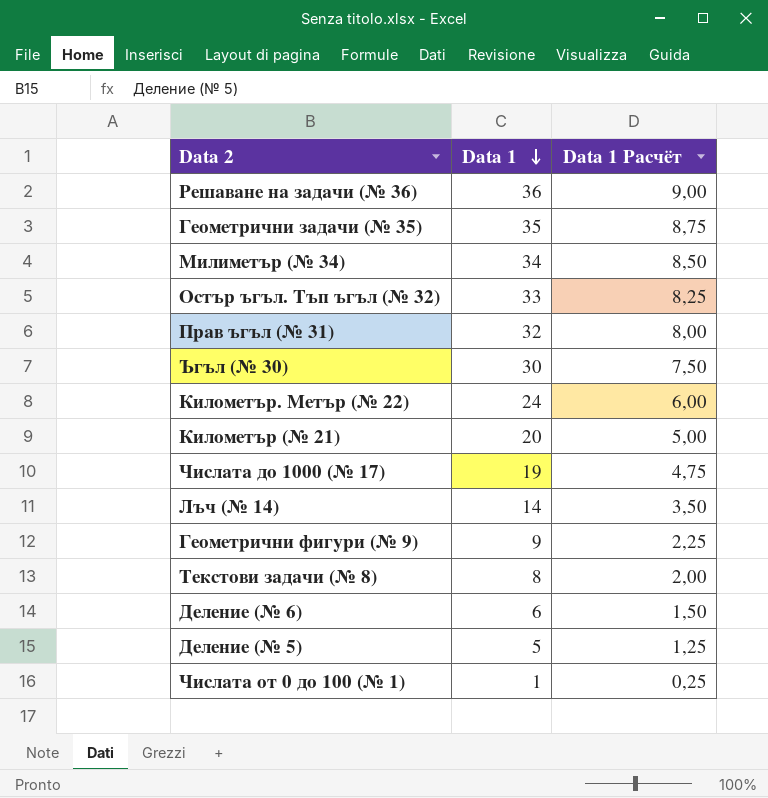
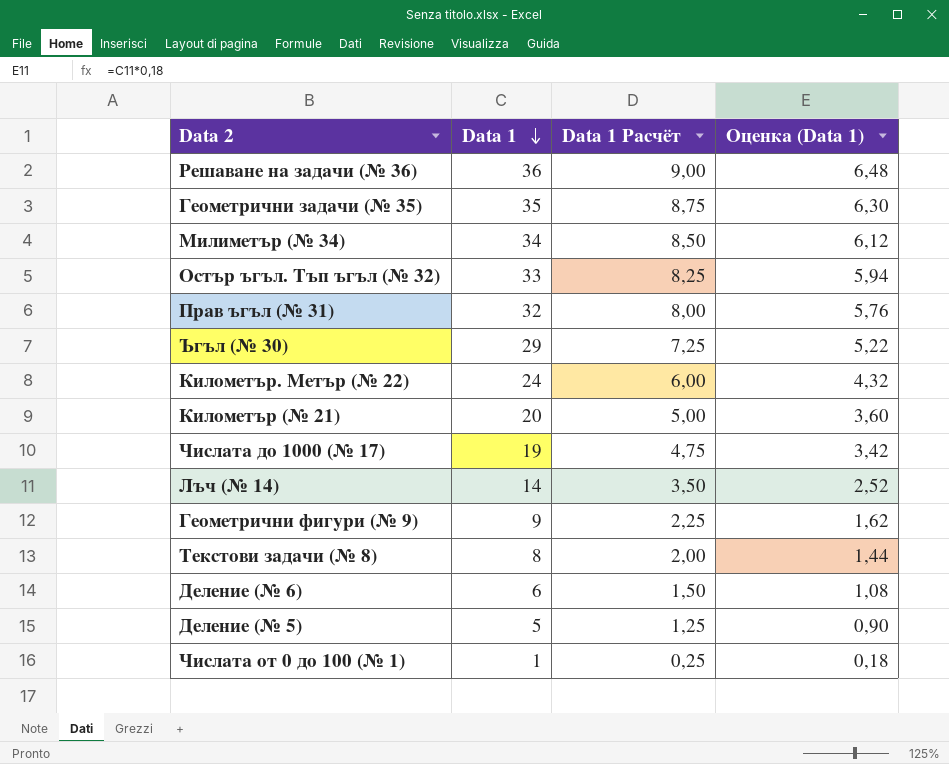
column Оценка (Data 1) | formula: none -> [Data 1] * 0,18
Ъгъл (№ 30) | Data 1: 30 -> 29
Ъгъл (№ 30) | Data 1 Расчёт: 7,50 -> 7,25

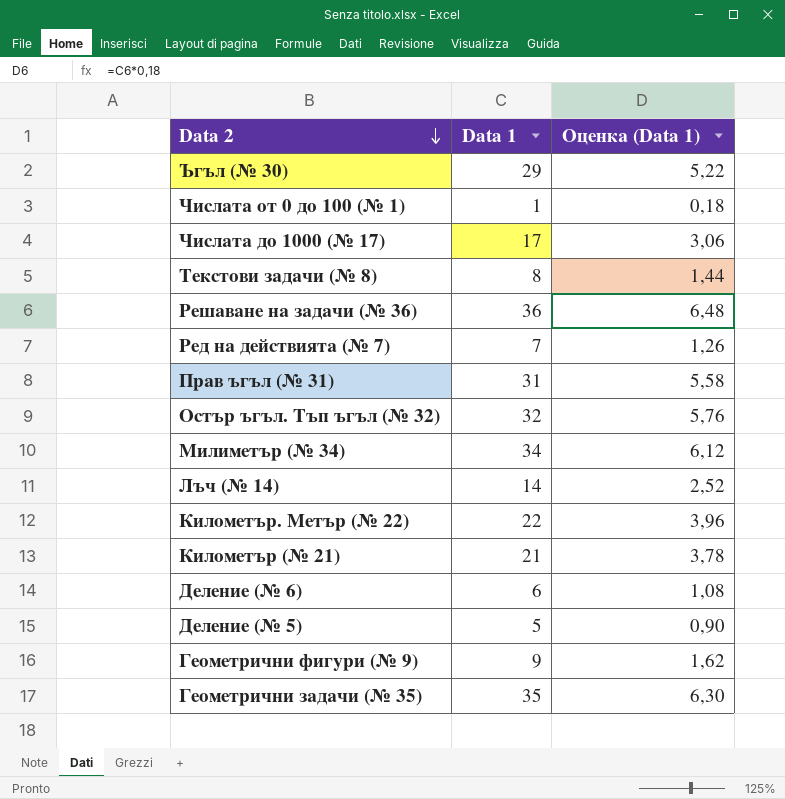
row order: Data 1 descending -> Data 2 descending
column Data 1 Расчёт | formula: [Data 1] * 0,25 -> none
Числата до 1000 (№ 17) | Data 1: 19 -> 17
Числата до 1000 (№ 17) | Оценка (Data 1): 3,42 -> 3,06
row Ред на действията (№ 7): none -> 7 | 1,26
Прав ъгъл (№ 31) | Data 1: 32 -> 31
Прав ъгъл (№ 31) | Оценка (Data 1): 5,76 -> 5,58
Остър ъгъл. Тъп ъгъл (№ 32) | Data 1: 33 -> 32
Остър ъгъл. Тъп ъгъл (№ 32) | Оценка (Data 1): 5,94 -> 5,76
Километър. Метър (№ 22) | Data 1: 24 -> 22
Километър. Метър (№ 22) | Оценка (Data 1): 4,32 -> 3,96
Километър (№ 21) | Data 1: 20 -> 21
Километър (№ 21) | Оценка (Data 1): 3,60 -> 3,78

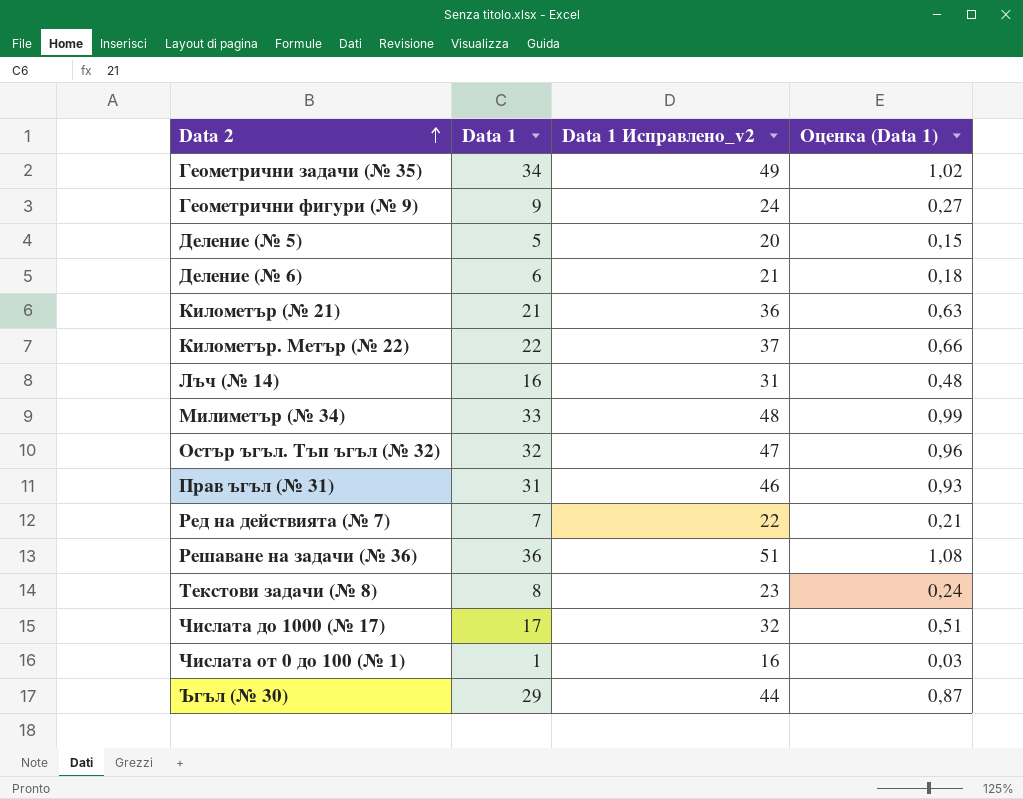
row order: Data 2 descending -> Data 2 ascending
column Data 1 Исправлено_v2 | formula: none -> [Data 1] + 15
column Оценка (Data 1) | formula: [Data 1] * 0,18 -> [Data 1] * 0,03
Геометрични задачи (№ 35) | Data 1: 35 -> 34
Лъч (№ 14) | Data 1: 14 -> 16
Милиметър (№ 34) | Data 1: 34 -> 33

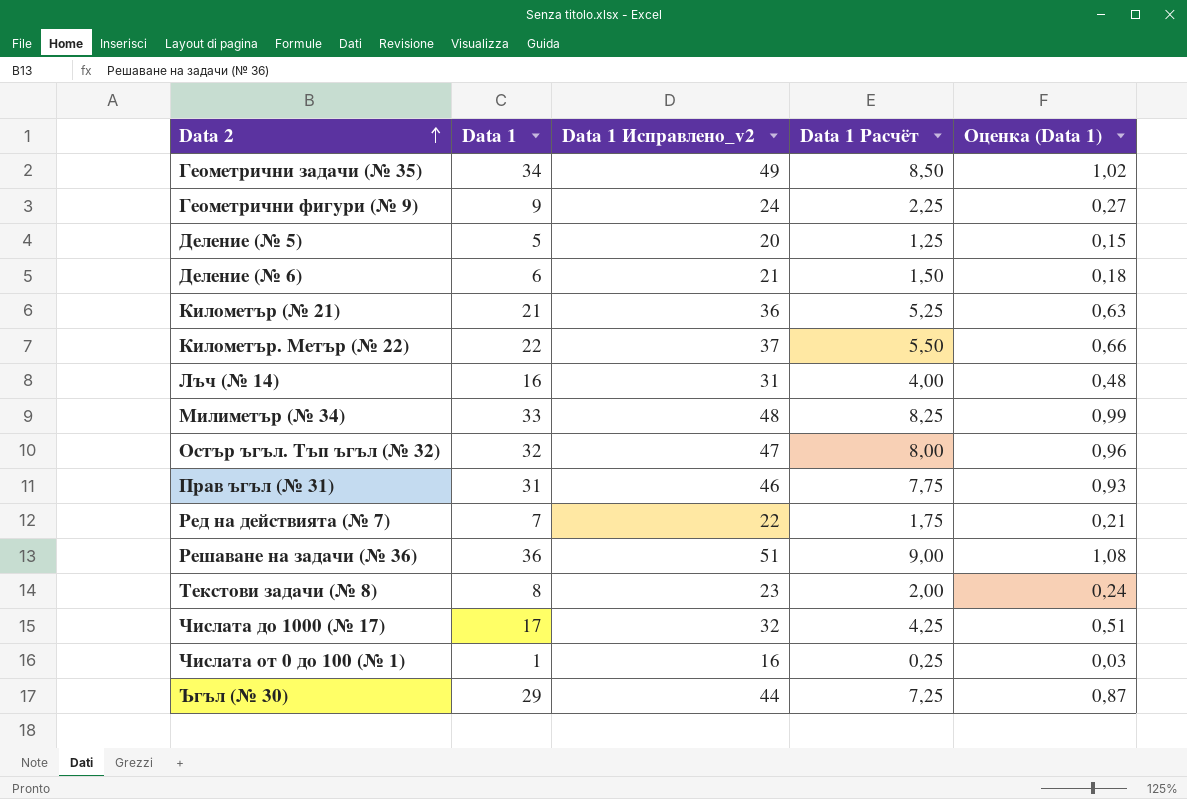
column Data 1 Расчёт | formula: none -> [Data 1] * 0,25

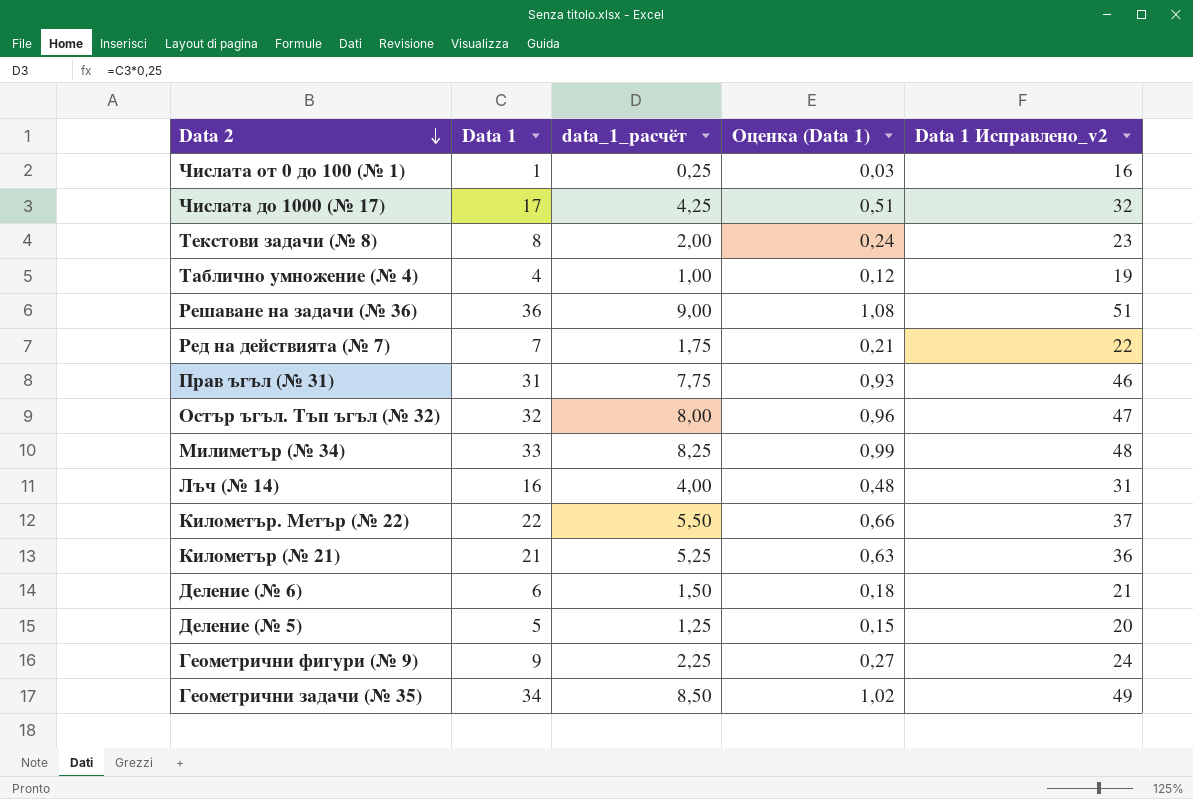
row order: Data 2 ascending -> Data 2 descending
column name: Data 1 Расчёт -> data_1_расчёт
column Data 1 Исправлено_v2 | position: 3 -> 5
row Ъгъл (№ 30): 29 | 44 | 7,25 | 0,87 -> none
row Таблично умножение (№ 4): none -> 4 | 1,00 | 0,12 | 19

